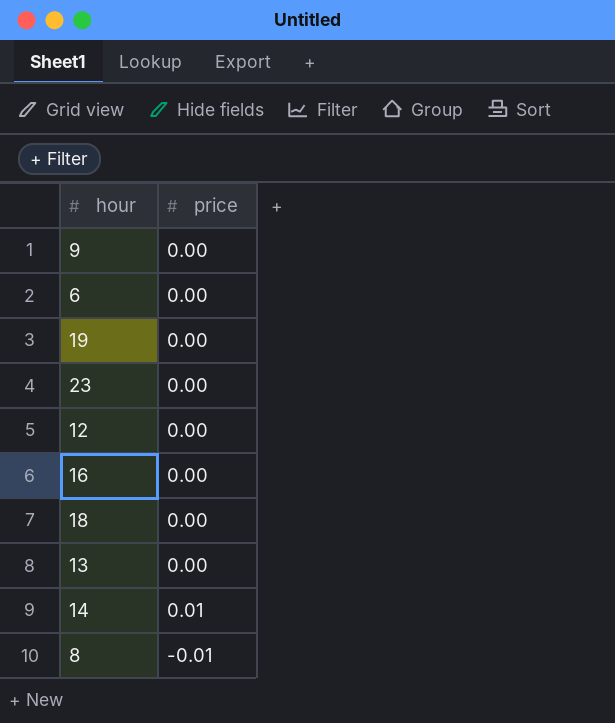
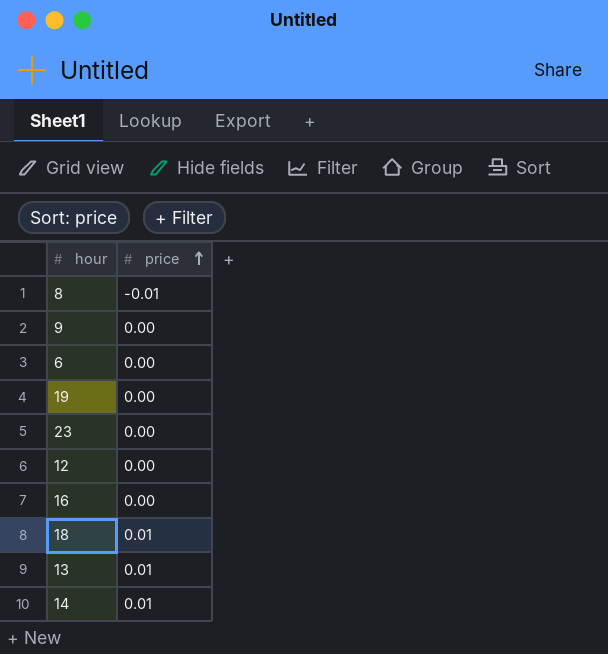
row order: none -> price ascending
18 | price: 0.00 -> 0.01
13 | price: 0.00 -> 0.01

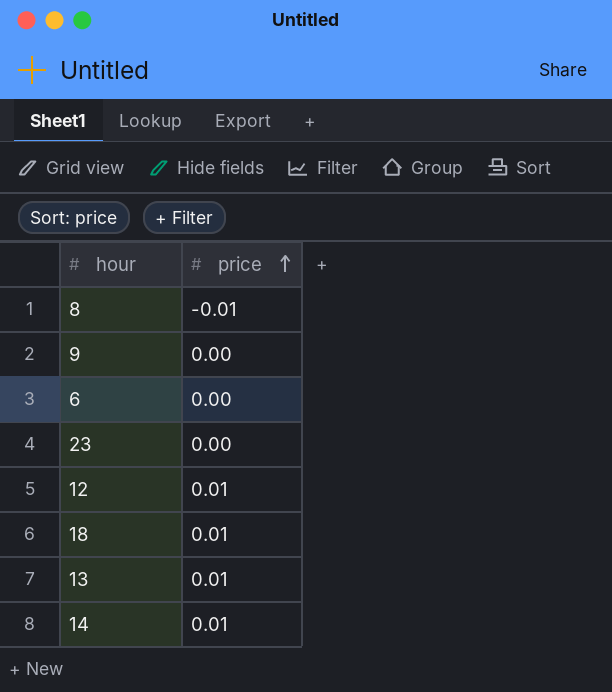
row 19: 0.00 -> none
row 16: 0.00 -> none
12 | price: 0.00 -> 0.01

